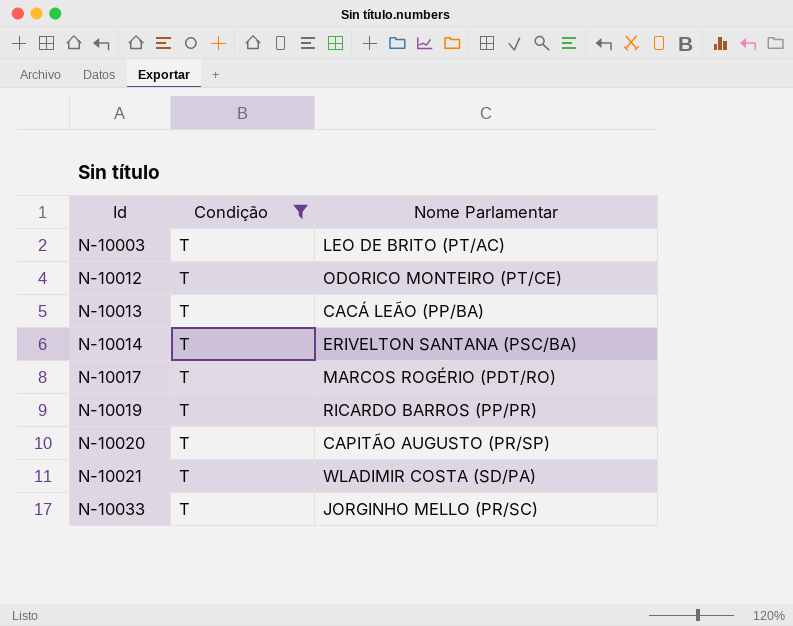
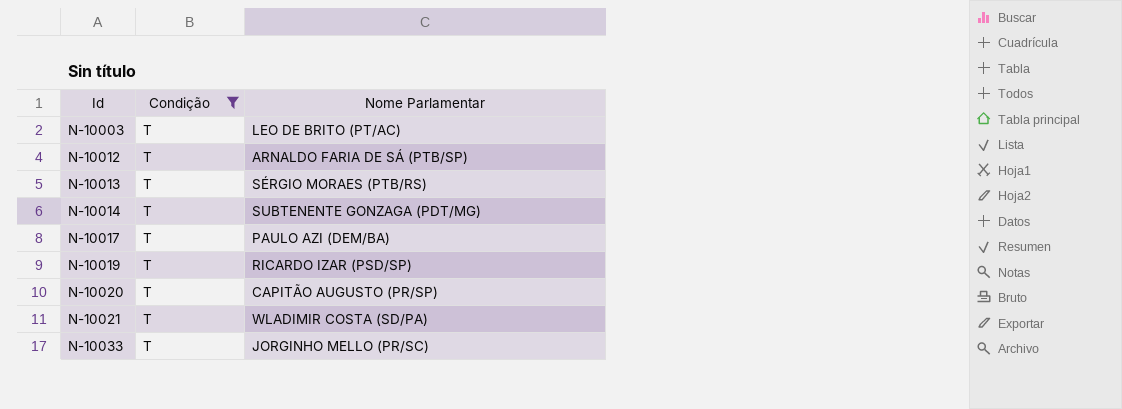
N-10012 | Nome Parlamentar: ODORICO MONTEIRO (PT/CE) -> ARNALDO FARIA DE SÁ (PTB/SP)
N-10013 | Nome Parlamentar: CACÁ LEÃO (PP/BA) -> SÉRGIO MORAES (PTB/RS)
N-10014 | Nome Parlamentar: ERIVELTON SANTANA (PSC/BA) -> SUBTENENTE GONZAGA (PDT/MG)
N-10017 | Nome Parlamentar: MARCOS ROGÉRIO (PDT/RO) -> PAULO AZI (DEM/BA)
N-10019 | Nome Parlamentar: RICARDO BARROS (PP/PR) -> RICARDO IZAR (PSD/SP)

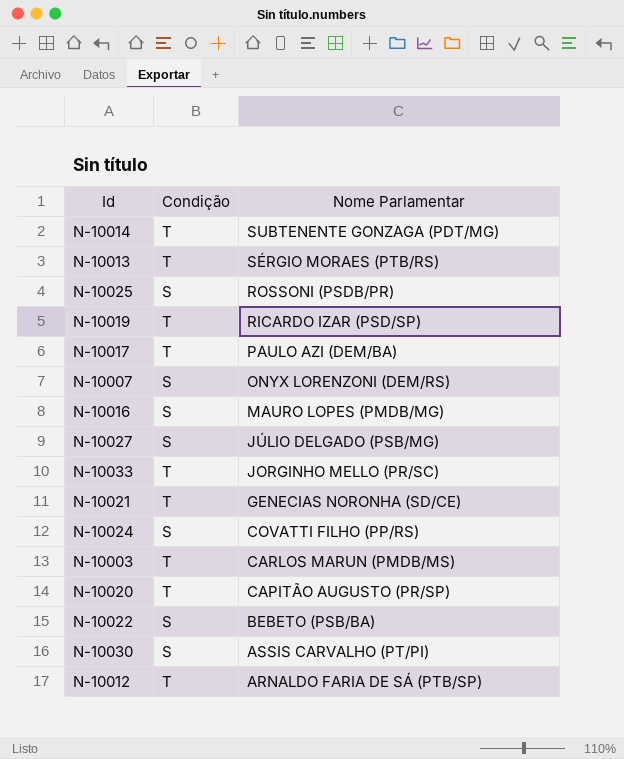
filter: Condição = T -> none
row order: Id ascending -> Nome Parlamentar descending
N-10021 | Nome Parlamentar: WLADIMIR COSTA (SD/PA) -> GENECIAS NORONHA (SD/CE)
N-10003 | Nome Parlamentar: LEO DE BRITO (PT/AC) -> CARLOS MARUN (PMDB/MS)

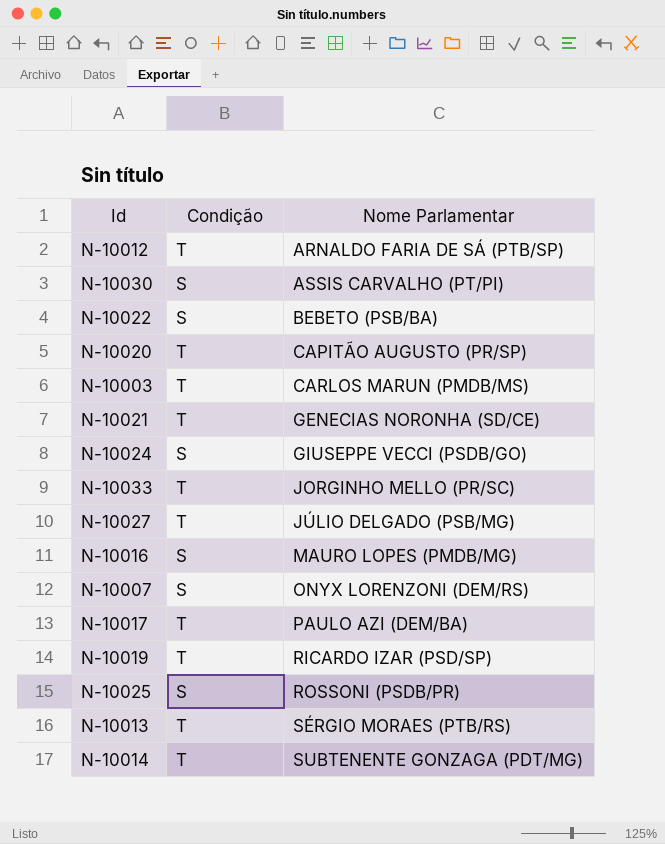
row order: Nome Parlamentar descending -> Nome Parlamentar ascending
N-10024 | Nome Parlamentar: COVATTI FILHO (PP/RS) -> GIUSEPPE VECCI (PSDB/GO)
N-10027 | Condição: S -> T

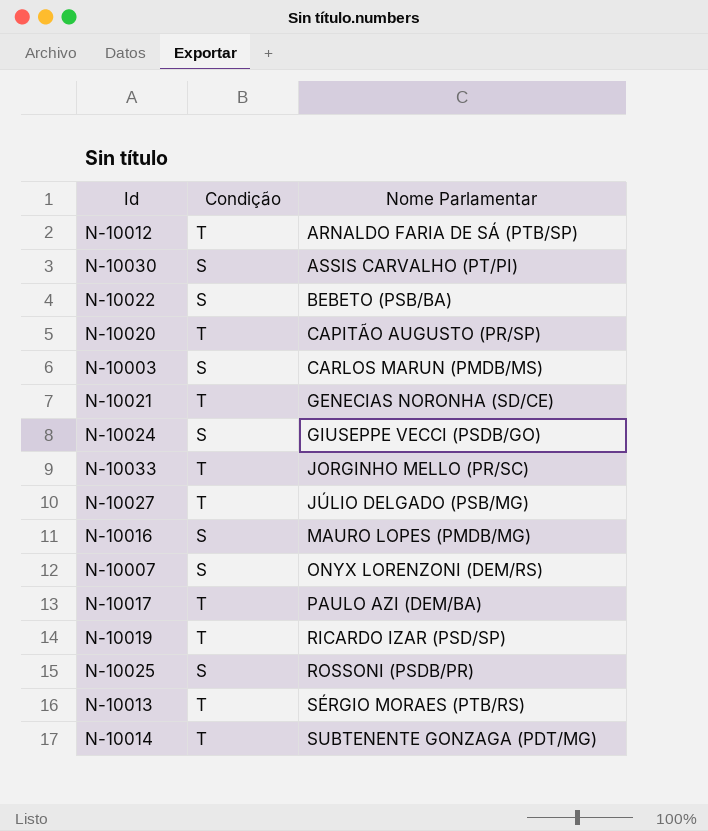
N-10003 | Condição: T -> S

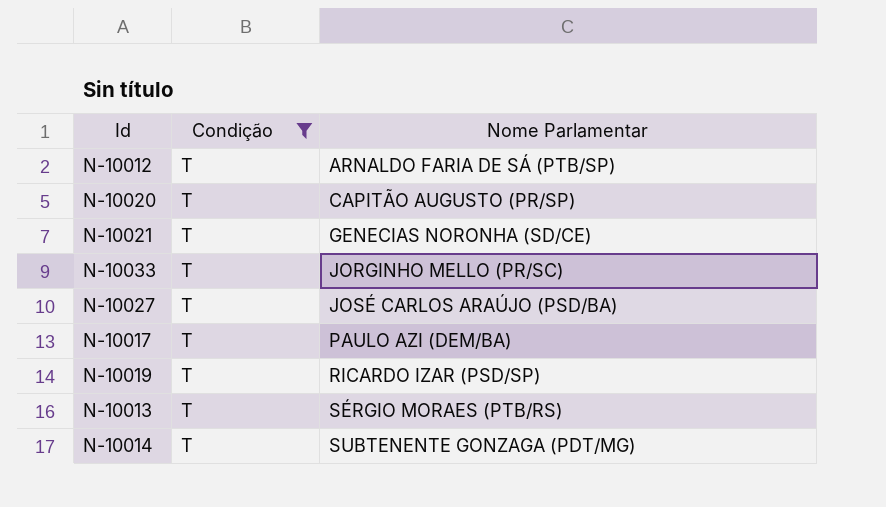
filter: none -> Condição = T
N-10027 | Nome Parlamentar: JÚLIO DELGADO (PSB/MG) -> JOSÉ CARLOS ARAÚJO (PSD/BA)

